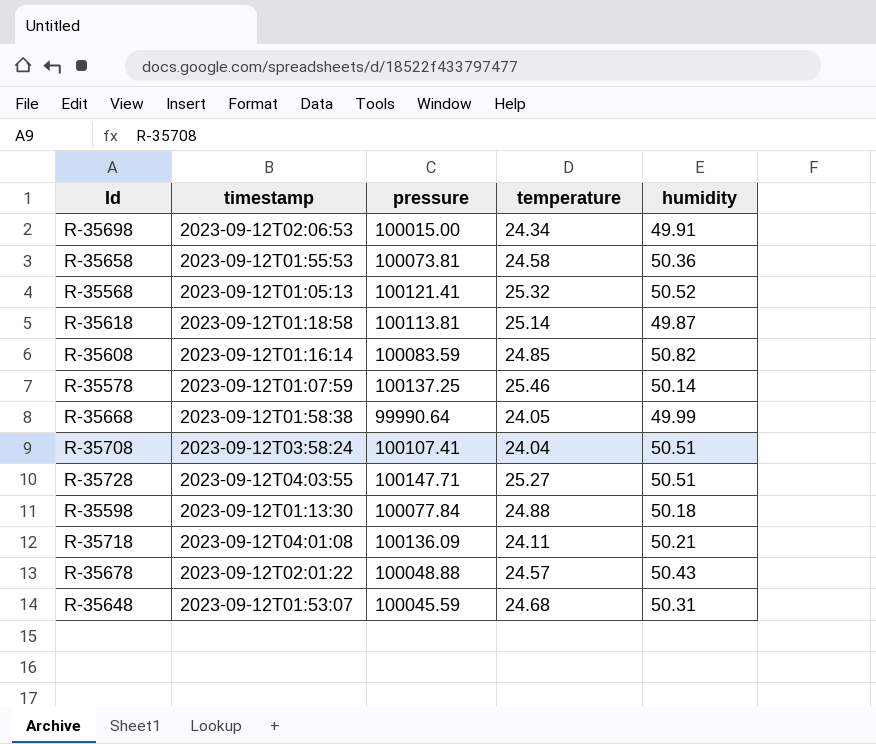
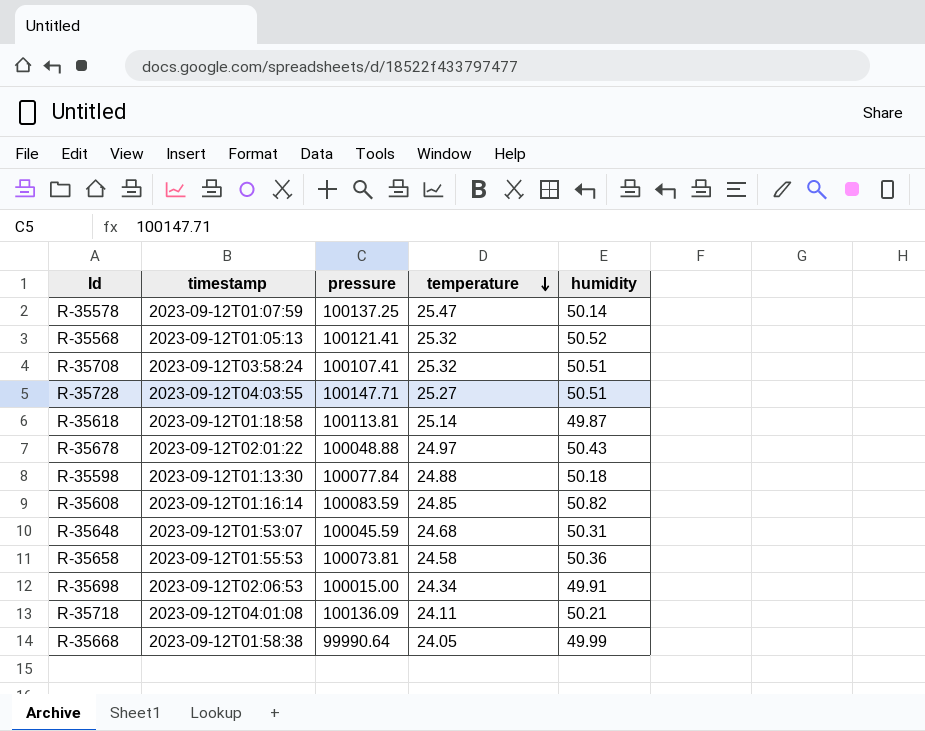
row order: none -> temperature descending
R-35578 | temperature: 25.46 -> 25.47
R-35708 | temperature: 24.04 -> 25.32
R-35678 | temperature: 24.57 -> 24.97

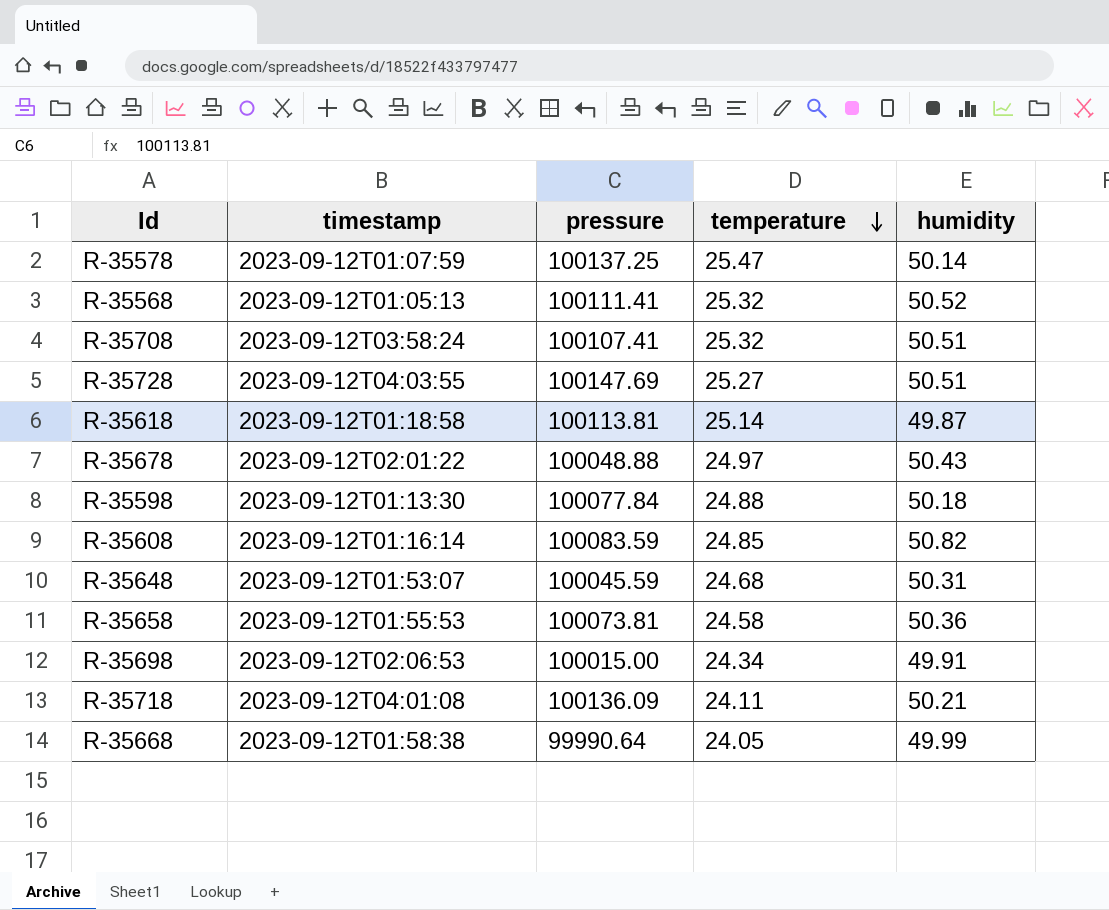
R-35568 | pressure: 100121.41 -> 100111.41
R-35728 | pressure: 100147.71 -> 100147.69

